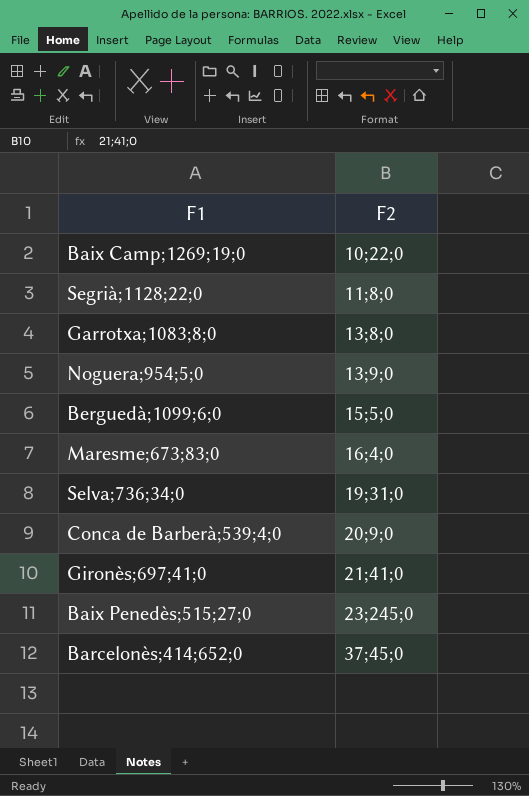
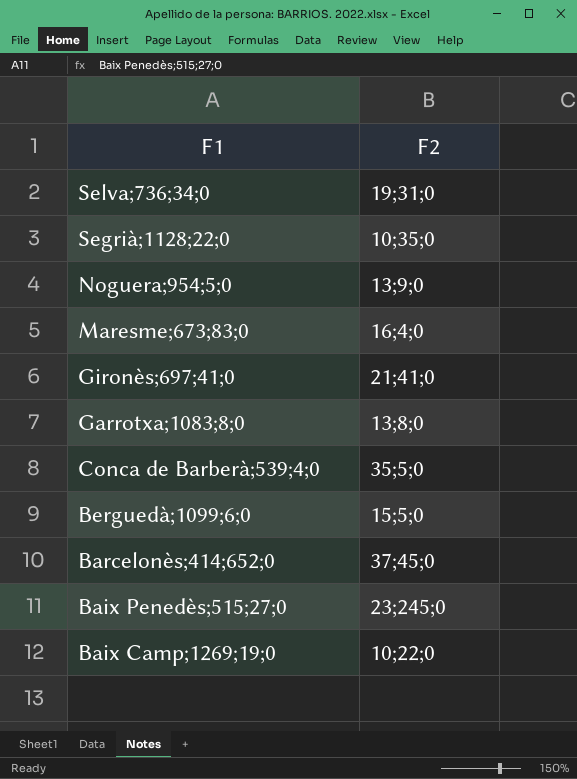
row order: F2 ascending -> F1 descending
Segrià;1128;22;0 | F2: 11;8;0 -> 10;35;0
Conca de Barberà;539;4;0 | F2: 20;9;0 -> 35;5;0

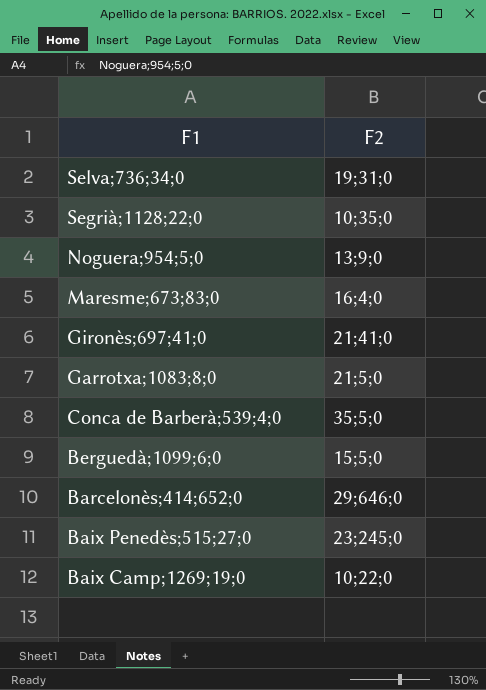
Garrotxa;1083;8;0 | F2: 13;8;0 -> 21;5;0
Barcelonès;414;652;0 | F2: 37;45;0 -> 29;646;0

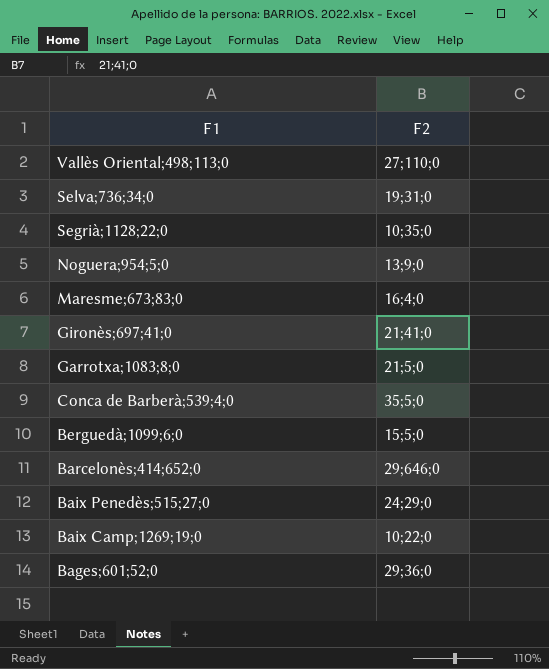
row Vallès Oriental;498;113;0: none -> 27;110;0
Baix Penedès;515;27;0 | F2: 23;245;0 -> 24;29;0
row Bages;601;52;0: none -> 29;36;0

